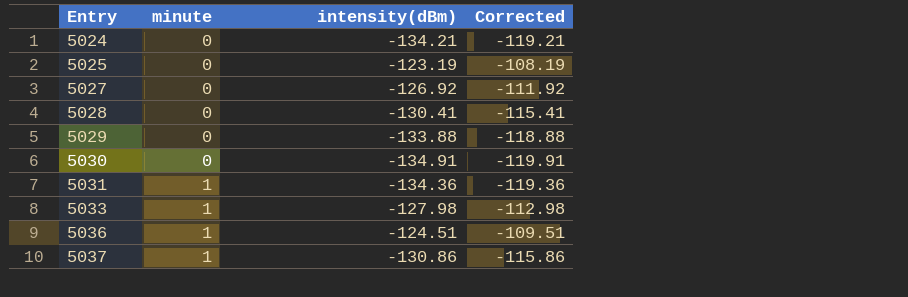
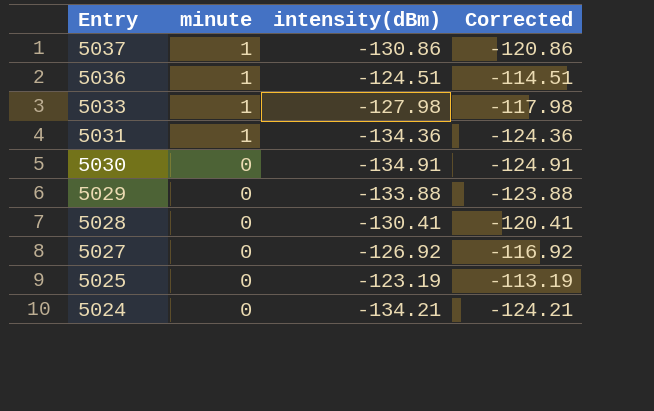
row order: Entry ascending -> Entry descending
column Corrected | formula: [intensity(dBm)] + 15 -> [intensity(dBm)] + 10

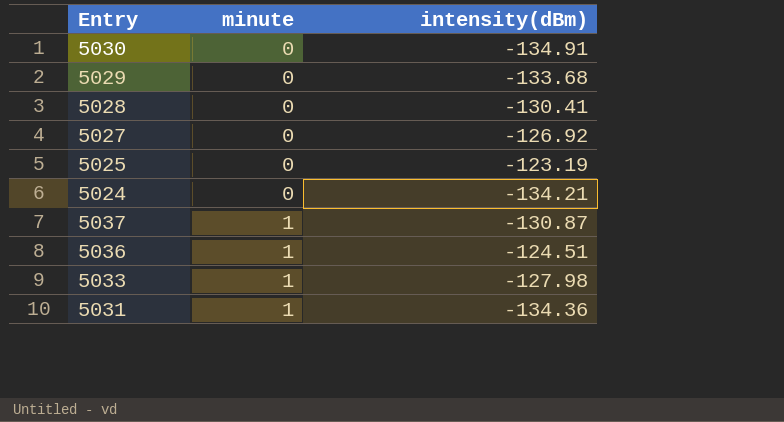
row order: Entry descending -> minute ascending
column Corrected | formula: [intensity(dBm)] + 10 -> none
5029 | intensity(dBm): -133.88 -> -133.68
5037 | intensity(dBm): -130.86 -> -130.87

